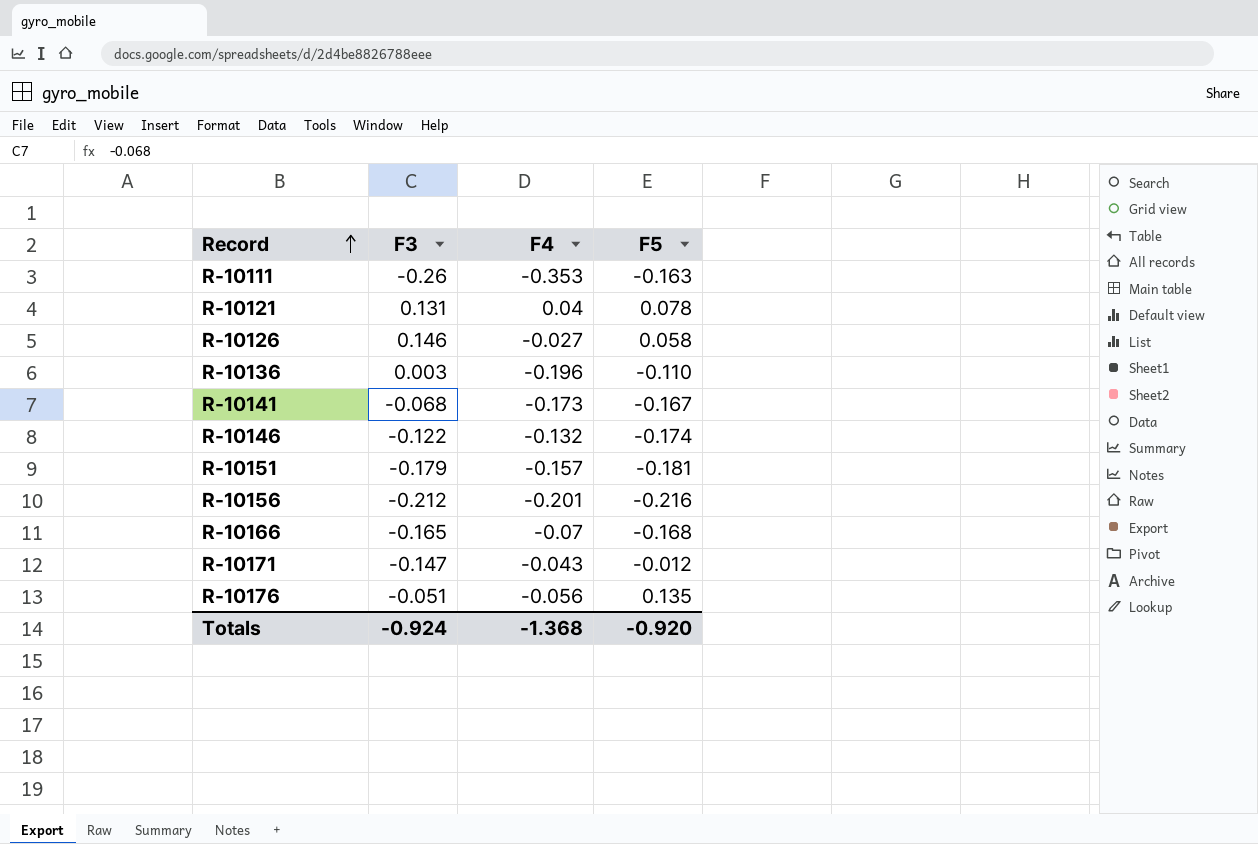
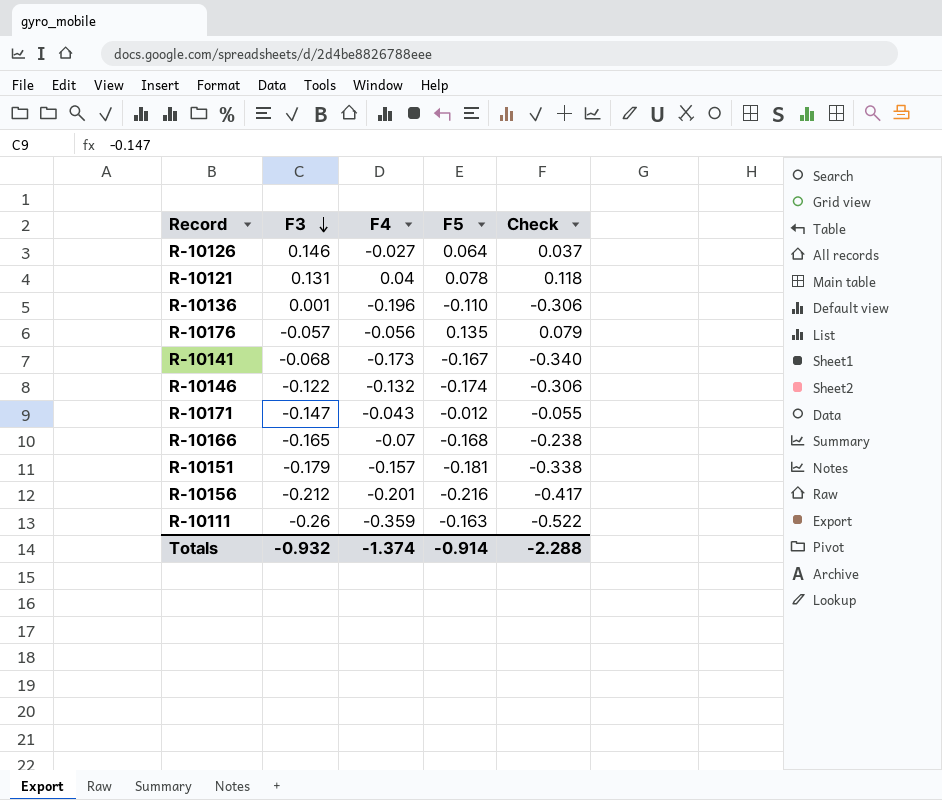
row order: Record ascending -> F3 descending
column Check | formula: none -> [F4] + [F5]
R-10126 | F5: 0.058 -> 0.064
R-10136 | F3: 0.003 -> 0.001
R-10176 | F3: -0.051 -> -0.057
R-10111 | F4: -0.353 -> -0.359
Totals | F3: -0.924 -> -0.932
Totals | F4: -1.368 -> -1.374
Totals | F5: -0.920 -> -0.914

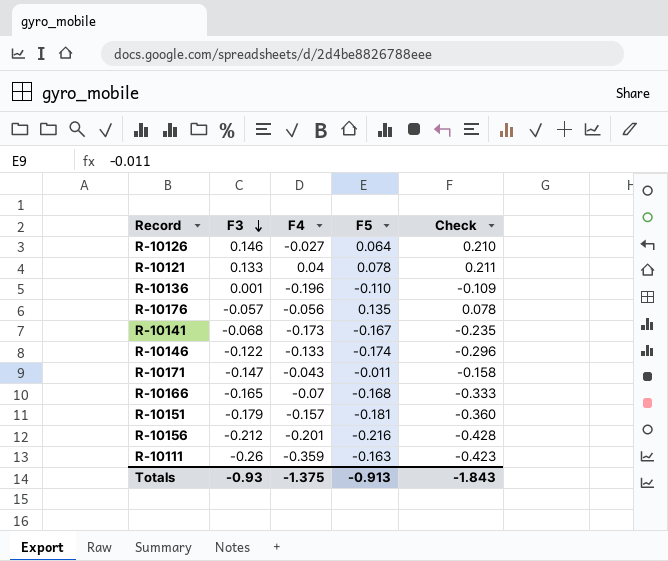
column Check | formula: [F4] + [F5] -> [F3] + [F5]
R-10121 | F3: 0.131 -> 0.133
R-10146 | F4: -0.132 -> -0.133
R-10171 | F5: -0.012 -> -0.011
Totals | F3: -0.932 -> -0.93
Totals | F4: -1.374 -> -1.375
Totals | F5: -0.914 -> -0.913
Totals | Check: -2.288 -> -1.843

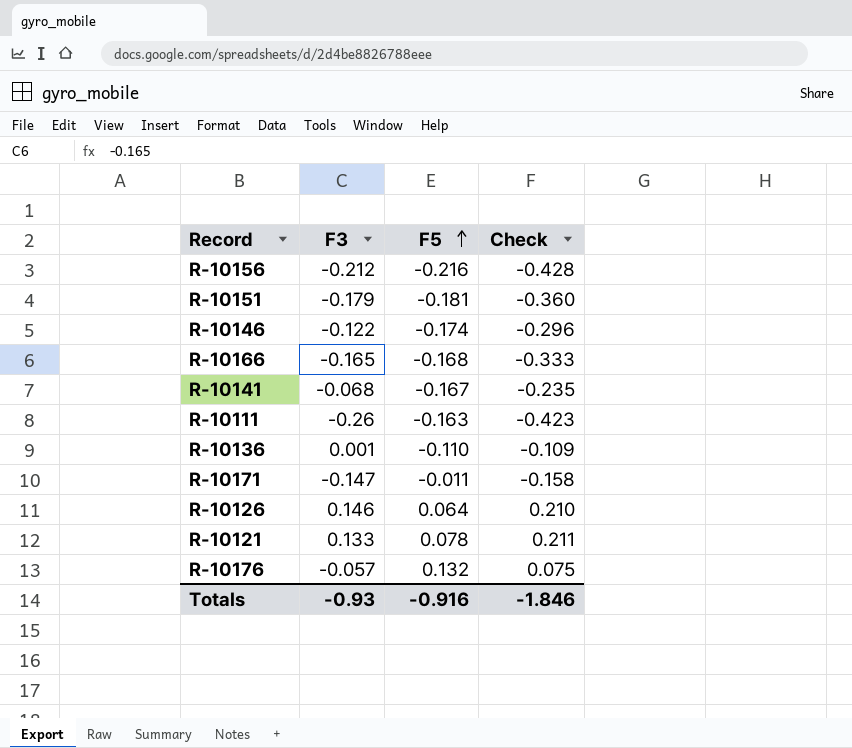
row order: F3 descending -> F5 ascending
column F4 | position: 3 -> none
R-10176 | F5: 0.135 -> 0.132
R-10176 | Check: 0.078 -> 0.075
Totals | F5: -0.913 -> -0.916
Totals | Check: -1.843 -> -1.846

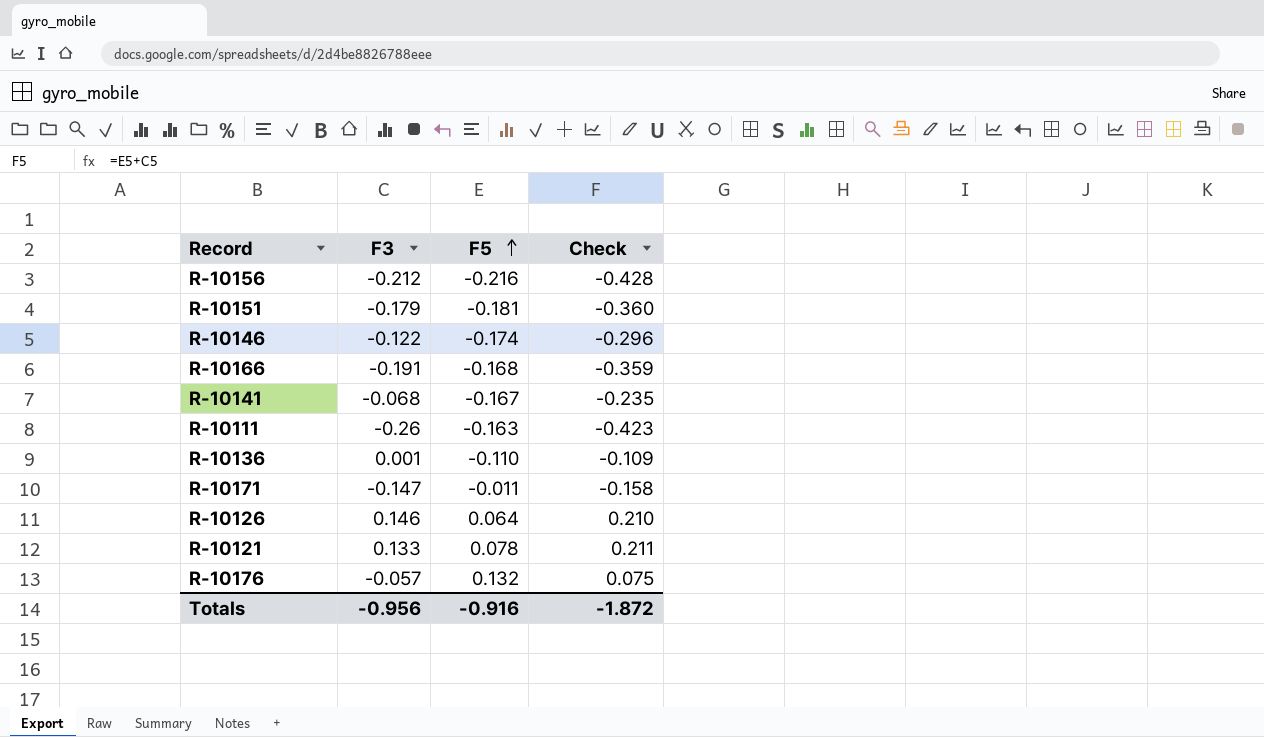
R-10166 | F3: -0.165 -> -0.191
R-10166 | Check: -0.333 -> -0.359
Totals | F3: -0.93 -> -0.956
Totals | Check: -1.846 -> -1.872

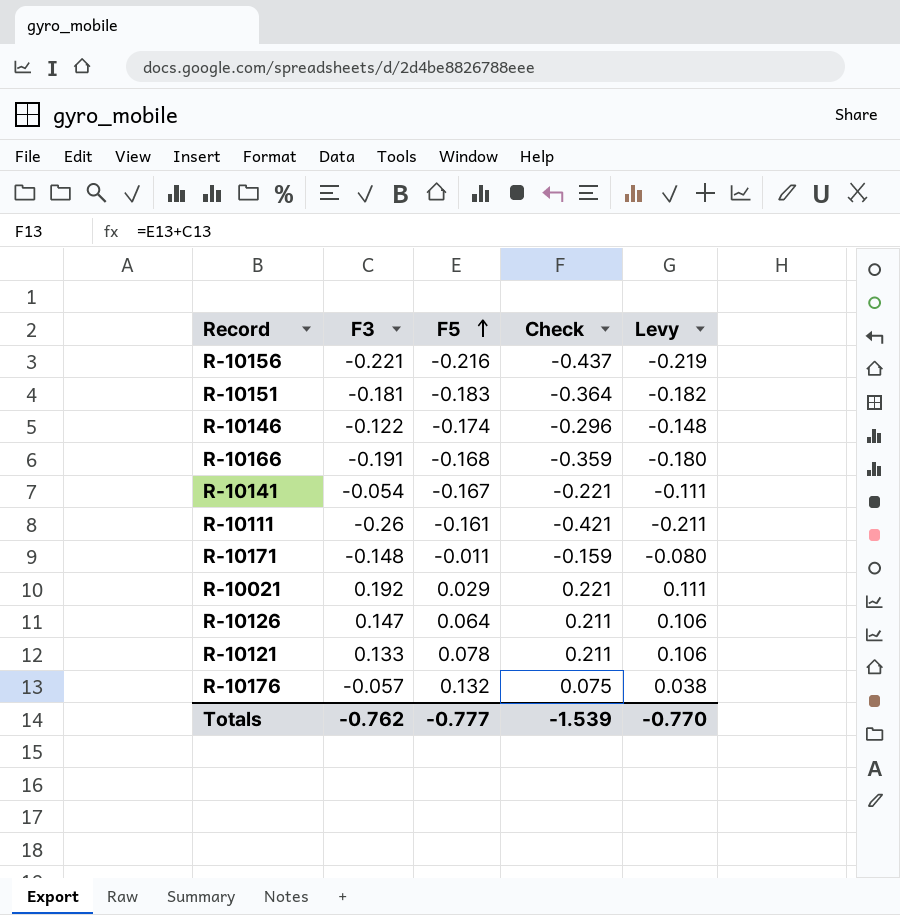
column Levy | formula: none -> [Check] * 0.5
row R-10136: 0.001 | -0.110 | -0.109 -> none
R-10156 | F3: -0.212 -> -0.221
R-10156 | Check: -0.428 -> -0.437
R-10151 | F3: -0.179 -> -0.181
R-10151 | F5: -0.181 -> -0.183
R-10151 | Check: -0.360 -> -0.364
R-10141 | F3: -0.068 -> -0.054
R-10141 | Check: -0.235 -> -0.221
R-10111 | F5: -0.163 -> -0.161
R-10111 | Check: -0.423 -> -0.421
R-10171 | F3: -0.147 -> -0.148
R-10171 | Check: -0.158 -> -0.159
row R-10021: none -> 0.192 | 0.029 | 0.221 | 0.111
R-10126 | F3: 0.146 -> 0.147
R-10126 | Check: 0.210 -> 0.211
Totals | F3: -0.956 -> -0.762
Totals | F5: -0.916 -> -0.777
Totals | Check: -1.872 -> -1.539

